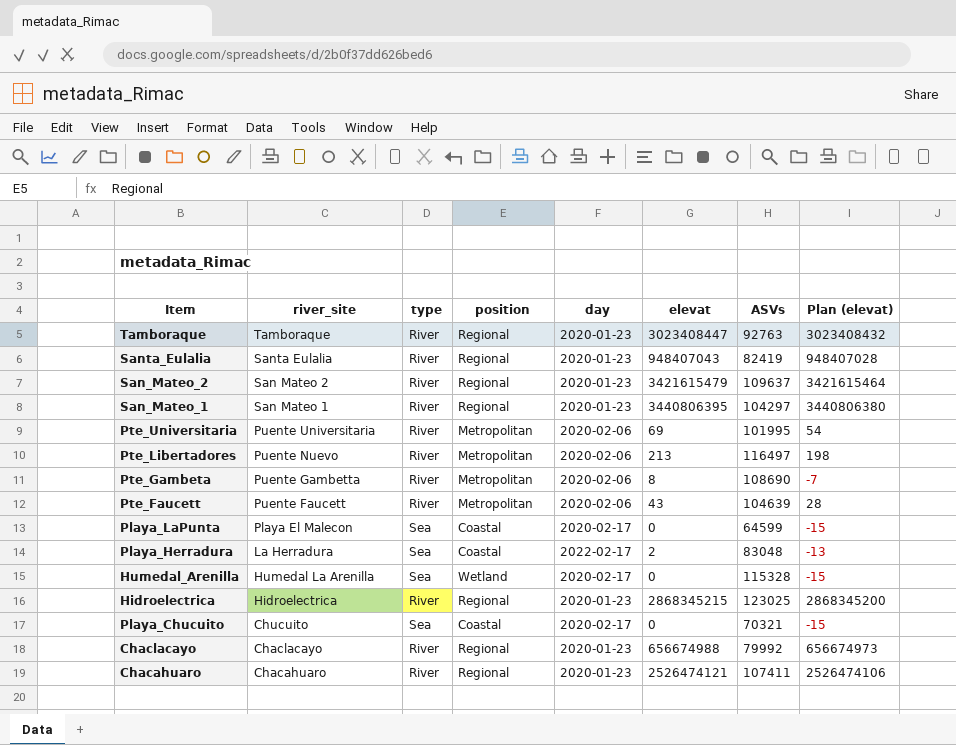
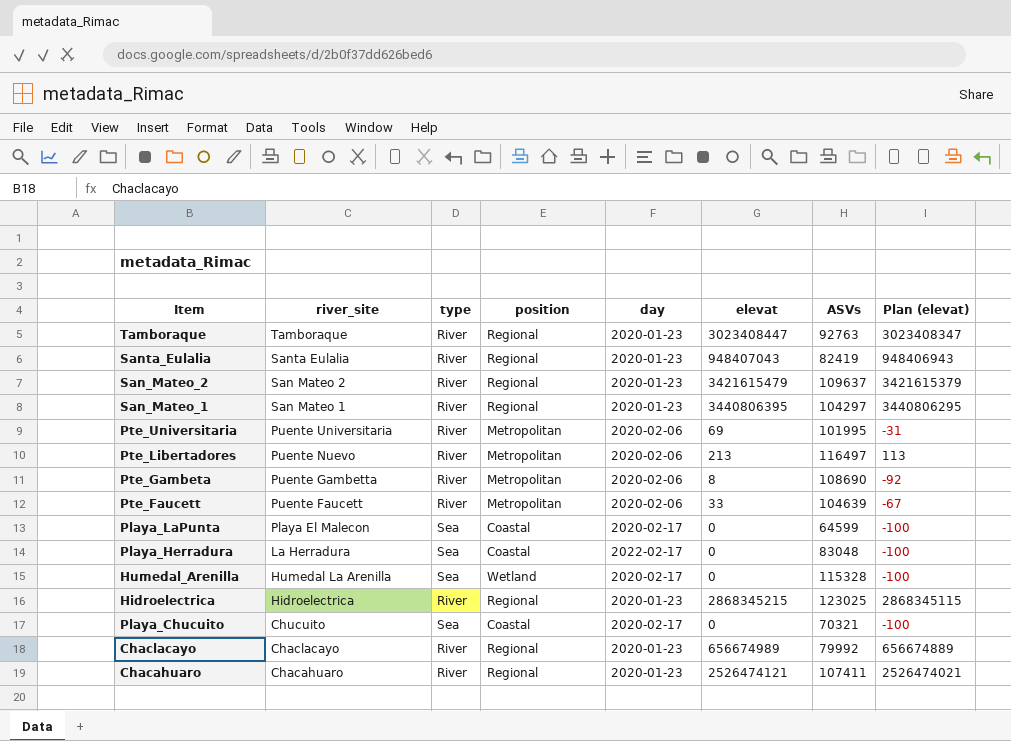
column Plan (elevat) | formula: [elevat] - 15 -> [elevat] - 100
Pte_Faucett | elevat: 43 -> 33
Playa_Herradura | elevat: 2 -> 0
Chaclacayo | elevat: 656674988 -> 656674989

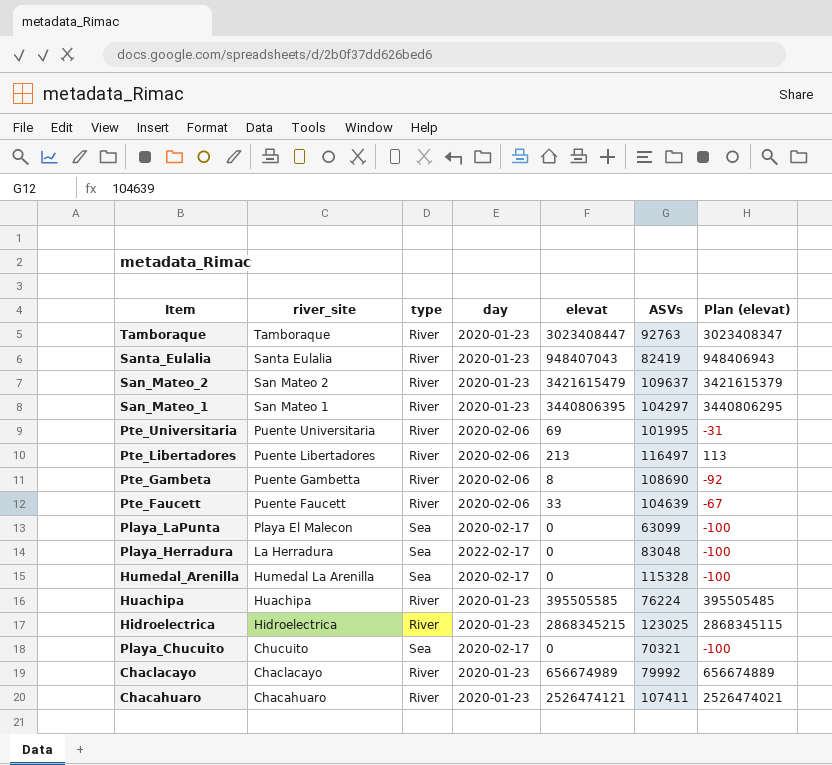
column position | position: 4 -> none
Pte_Libertadores | river_site: Puente Nuevo -> Puente Libertadores
Playa_LaPunta | ASVs: 64599 -> 63099
row Huachipa: none -> Huachipa | River | 2020-01-23 | 395505585 | 76224 | 395505485

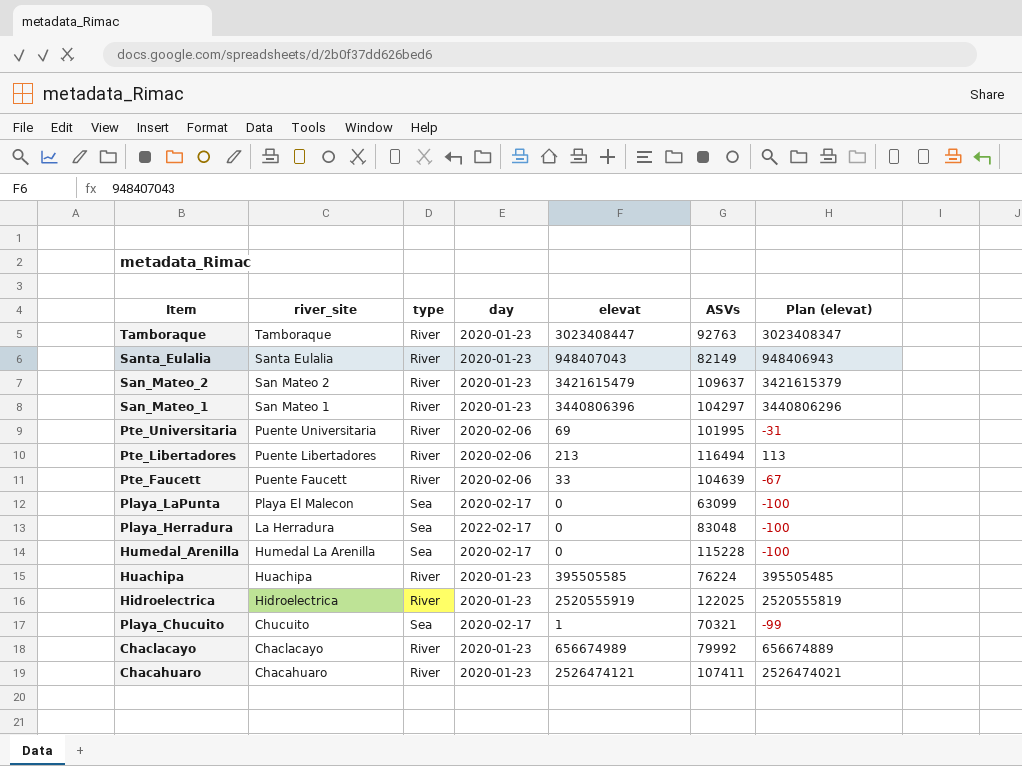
row Pte_Gambeta: Puente Gambetta | River | 2020-02-06 | 8 | 108690 | -92 -> none
Santa_Eulalia | ASVs: 82419 -> 82149
San_Mateo_1 | elevat: 3440806395 -> 3440806396
San_Mateo_1 | Plan (elevat): 3440806295 -> 3440806296
Pte_Libertadores | ASVs: 116497 -> 116494
Humedal_Arenilla | ASVs: 115328 -> 115228
Hidroelectrica | elevat: 2868345215 -> 2520555919
Hidroelectrica | ASVs: 123025 -> 122025
Hidroelectrica | Plan (elevat): 2868345115 -> 2520555819
Playa_Chucuito | elevat: 0 -> 1
Playa_Chucuito | Plan (elevat): -100 -> -99

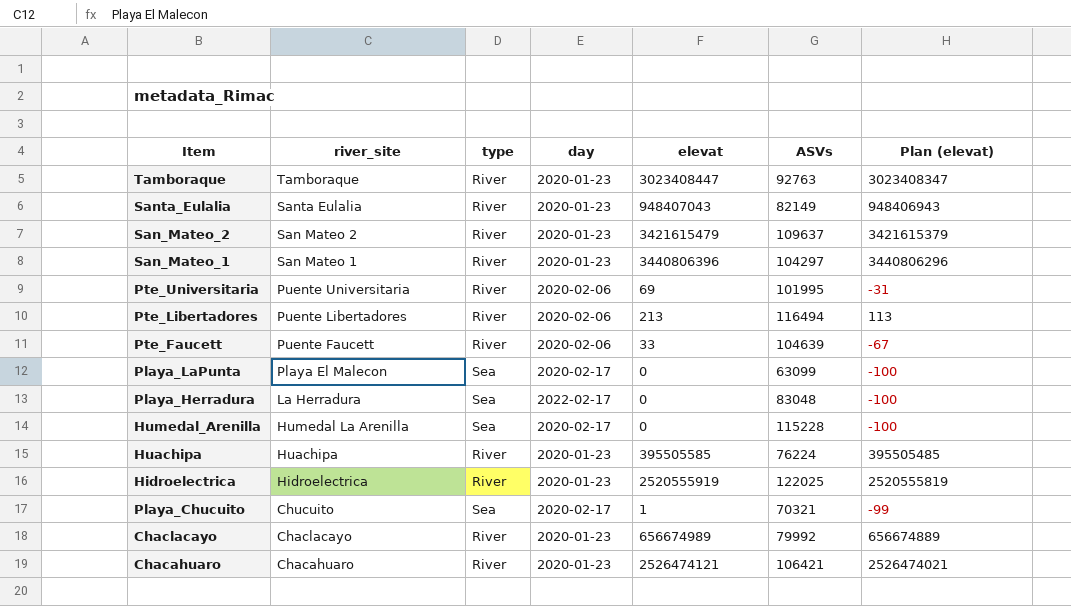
Chacahuaro | ASVs: 107411 -> 106421

